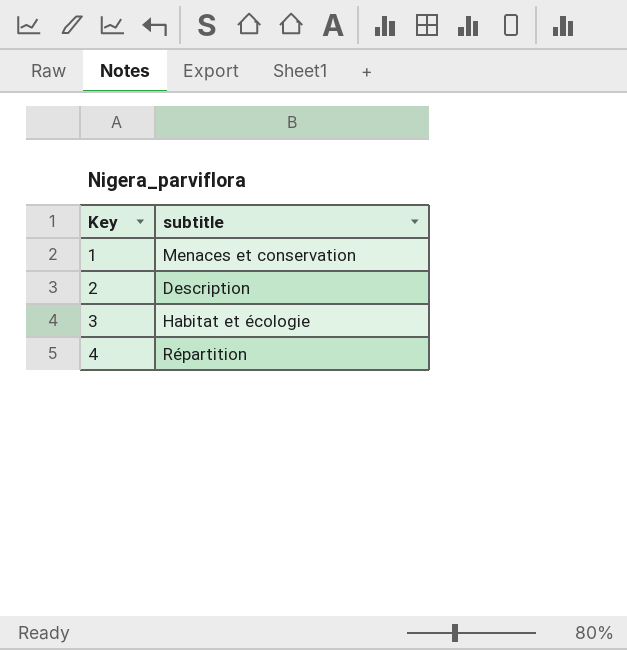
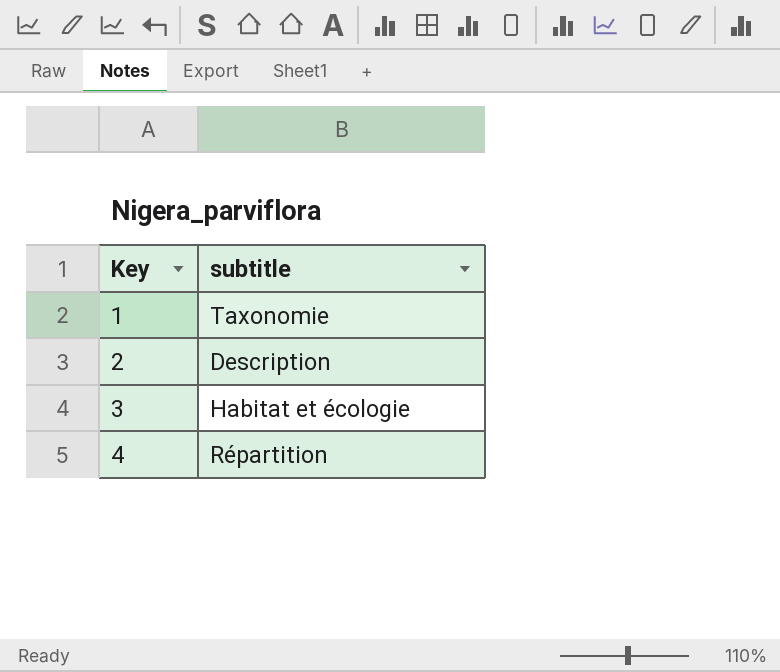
1 | subtitle: Menaces et conservation -> Taxonomie

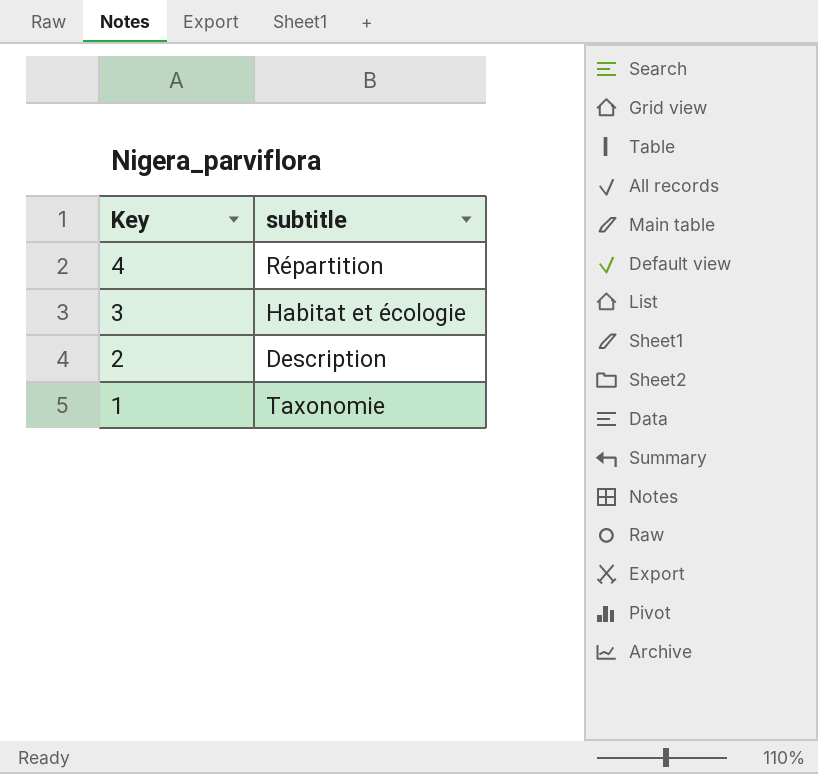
row order: Key ascending -> Key descending

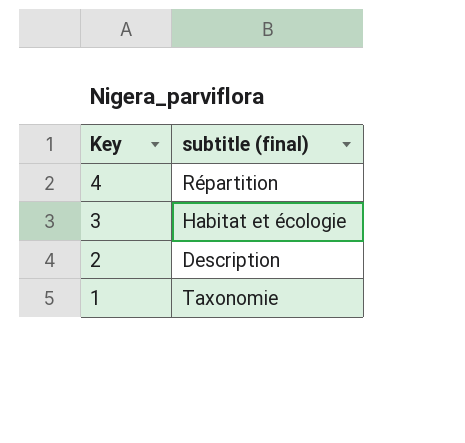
column name: subtitle -> subtitle (final)

